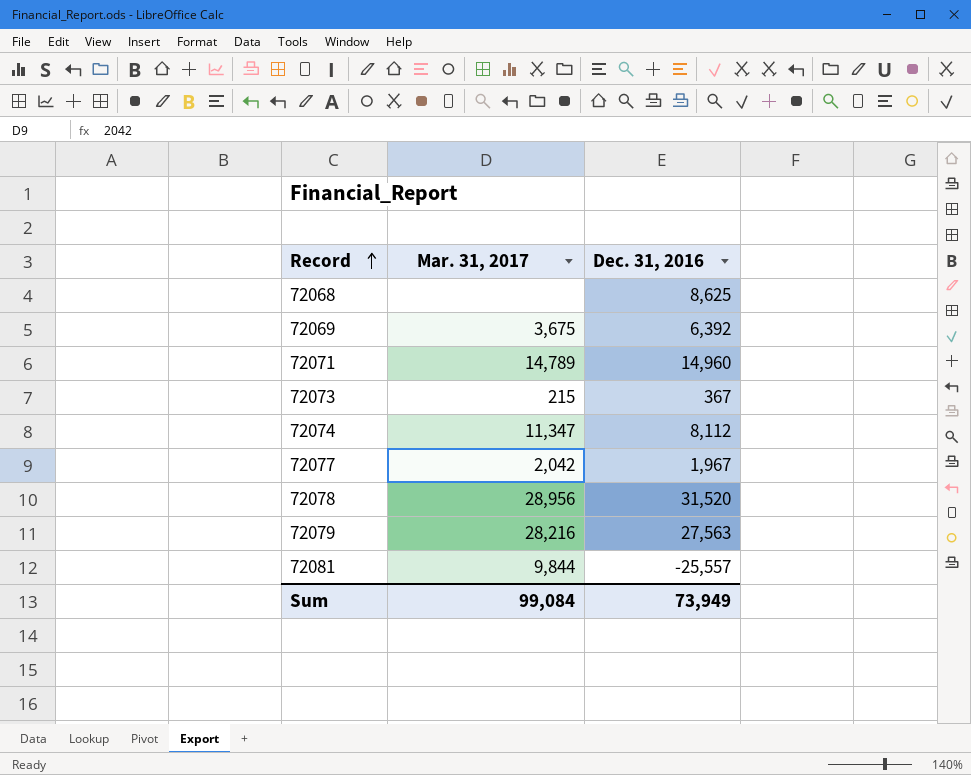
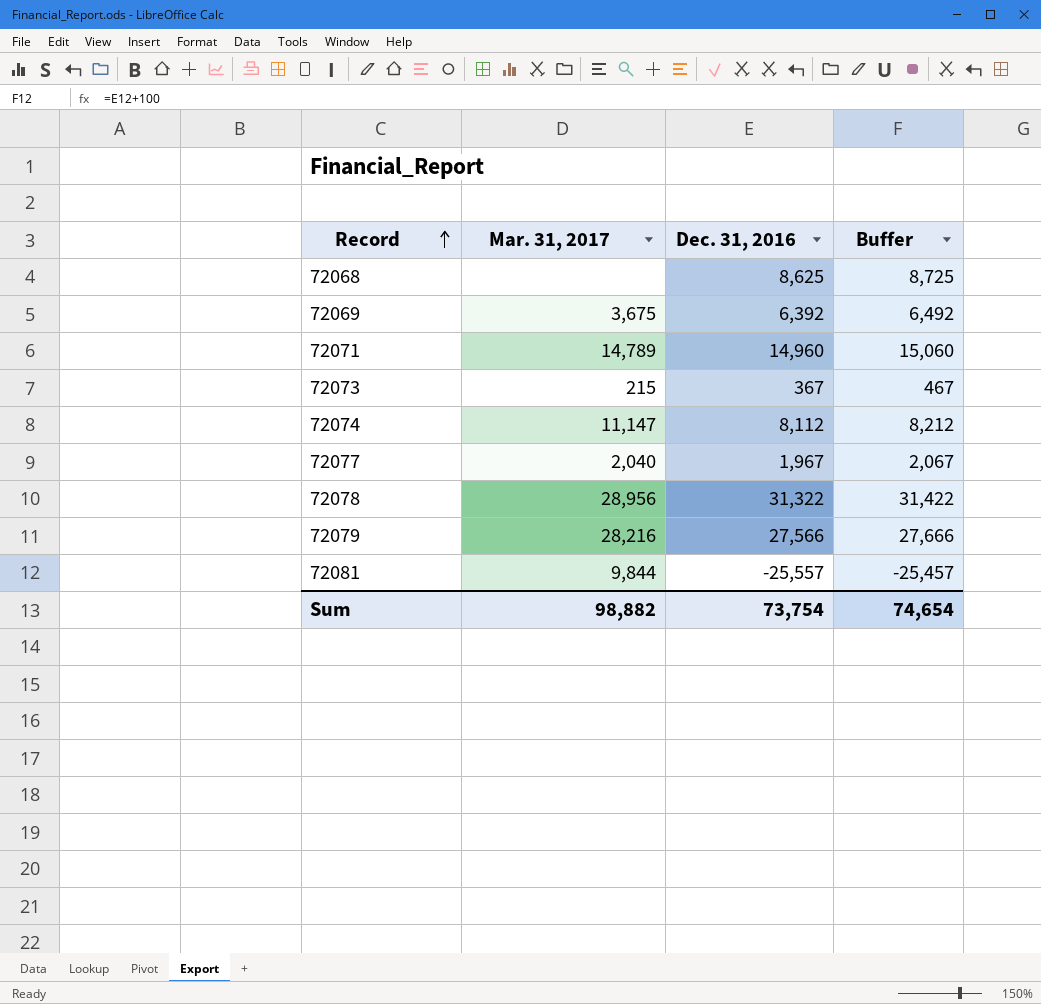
column Buffer | formula: none -> [Dec. 31, 2016] + 100
72074 | Mar. 31, 2017: 11,347 -> 11,147
72077 | Mar. 31, 2017: 2,042 -> 2,040
72078 | Dec. 31, 2016: 31,520 -> 31,322
72079 | Dec. 31, 2016: 27,563 -> 27,566
Sum | Mar. 31, 2017: 99,084 -> 98,882
Sum | Dec. 31, 2016: 73,949 -> 73,754

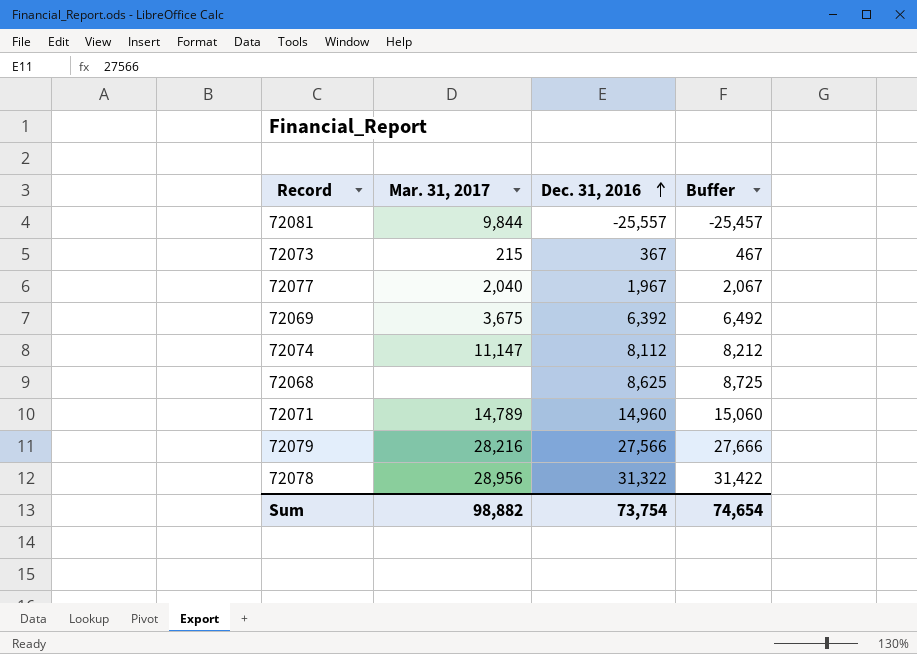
row order: Record ascending -> Dec. 31, 2016 ascending

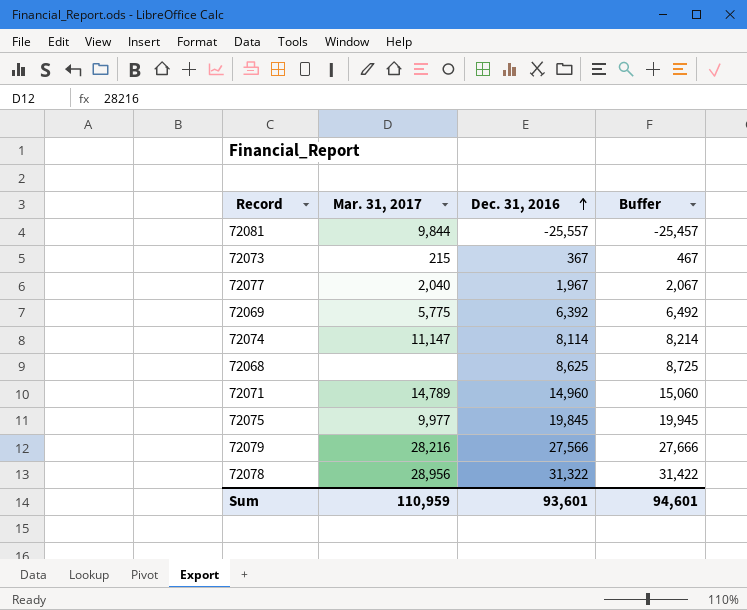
72069 | Mar. 31, 2017: 3,675 -> 5,775
72074 | Dec. 31, 2016: 8,112 -> 8,114
72074 | Buffer: 8,212 -> 8,214
row 72075: none -> 9,977 | 19,845 | 19,945
Sum | Mar. 31, 2017: 98,882 -> 110,959
Sum | Dec. 31, 2016: 73,754 -> 93,601
Sum | Buffer: 74,654 -> 94,601

